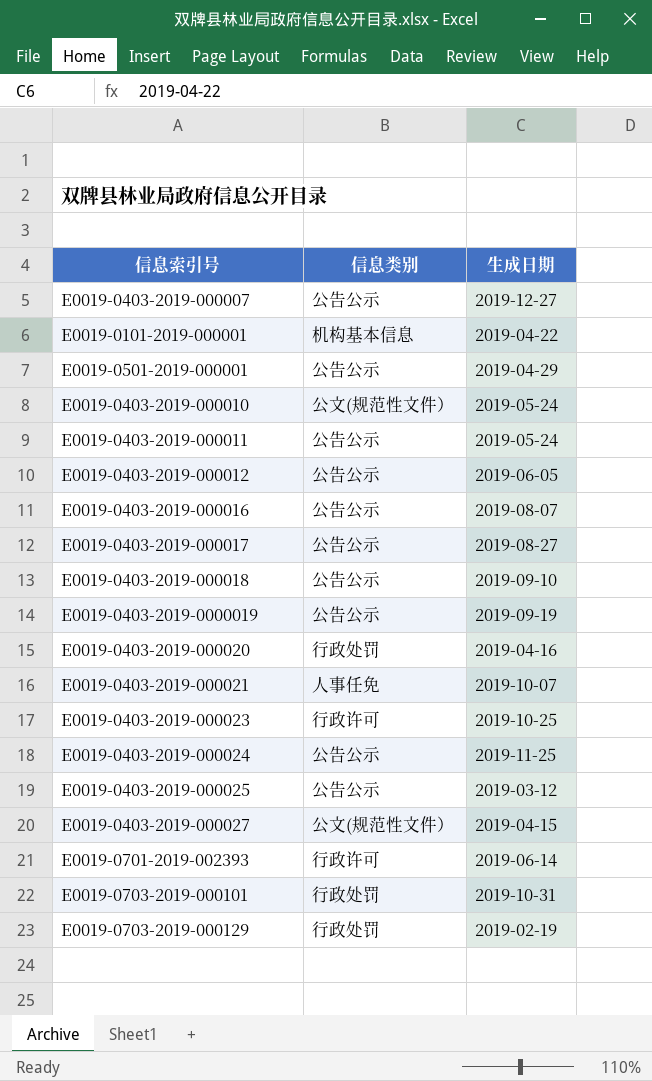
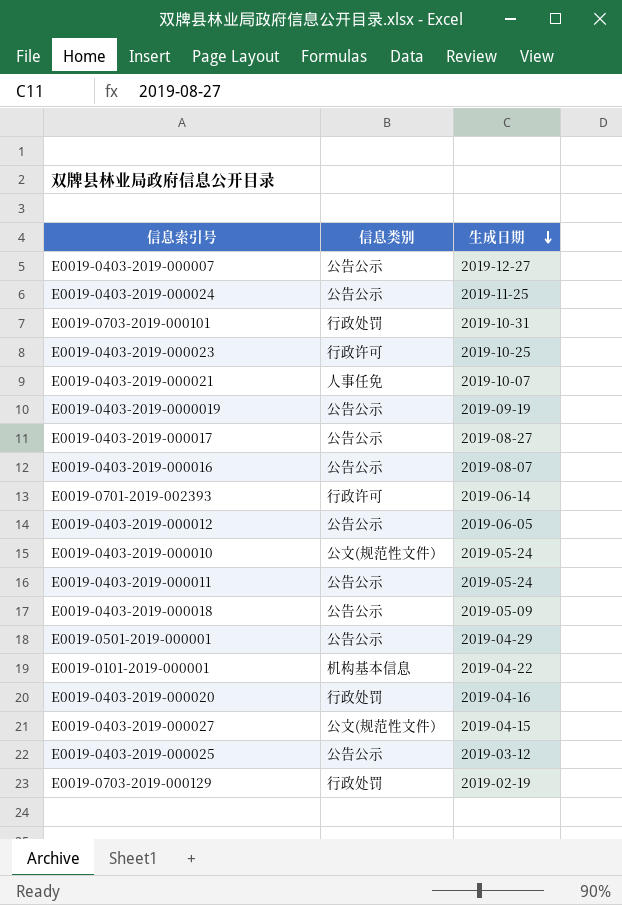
row order: none -> 生成日期 descending
E0019-0403-2019-000018 | 生成日期: 2019-09-10 -> 2019-05-09

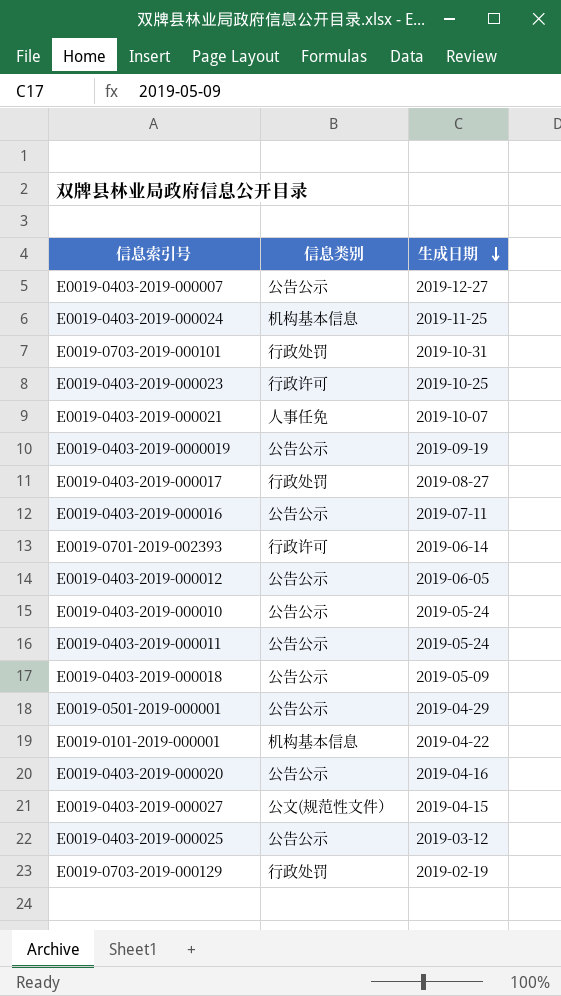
E0019-0403-2019-000024 | 信息类别: 公告公示 -> 机构基本信息
E0019-0403-2019-000017 | 信息类别: 公告公示 -> 行政处罚
E0019-0403-2019-000016 | 生成日期: 2019-08-07 -> 2019-07-11
E0019-0403-2019-000010 | 信息类别: 公文(规范性文件） -> 公告公示
E0019-0403-2019-000020 | 信息类别: 行政处罚 -> 公告公示

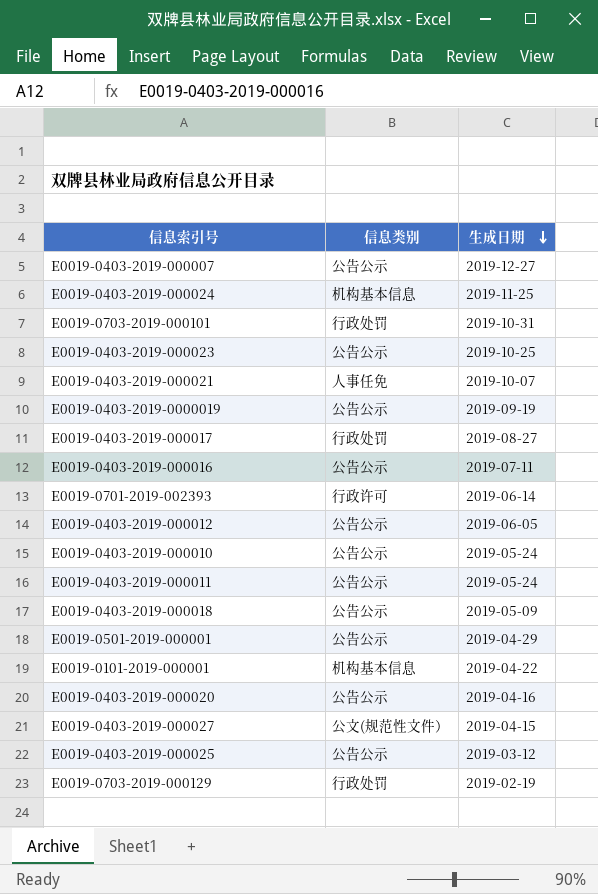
E0019-0403-2019-000023 | 信息类别: 行政许可 -> 公告公示

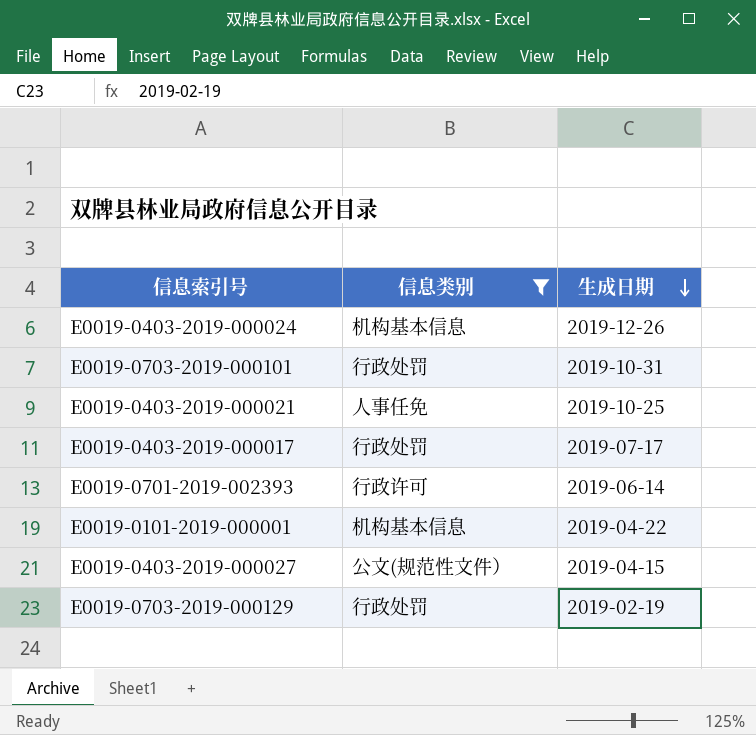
filter: none -> 信息类别 != 公告公示
E0019-0403-2019-000024 | 生成日期: 2019-11-25 -> 2019-12-26
E0019-0403-2019-000021 | 生成日期: 2019-10-07 -> 2019-10-25
E0019-0403-2019-000017 | 生成日期: 2019-08-27 -> 2019-07-17

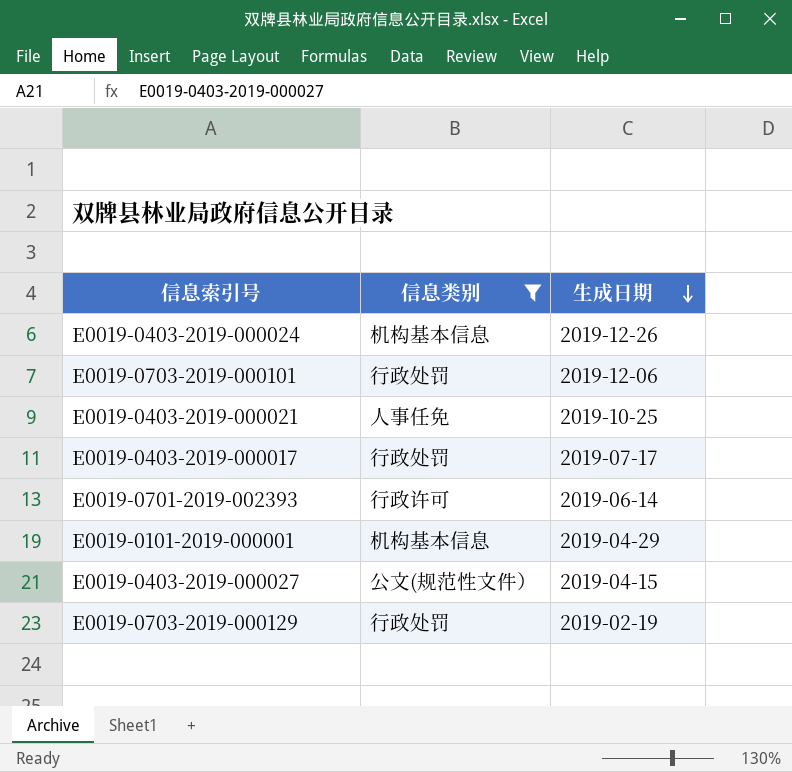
E0019-0703-2019-000101 | 生成日期: 2019-10-31 -> 2019-12-06
E0019-0101-2019-000001 | 生成日期: 2019-04-22 -> 2019-04-29

